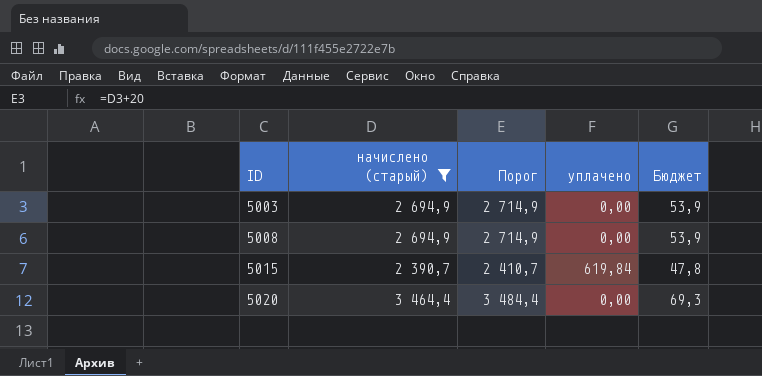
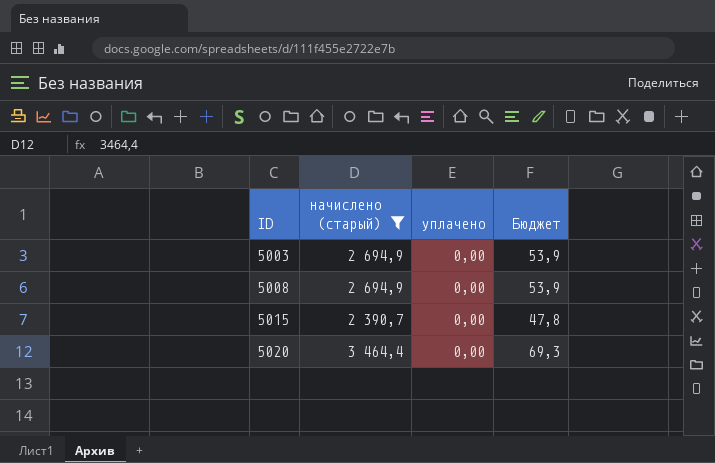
column Порог | formula: [начислено (старый)] + 20 -> none
5015 | уплачено: 619,84 -> 0,00

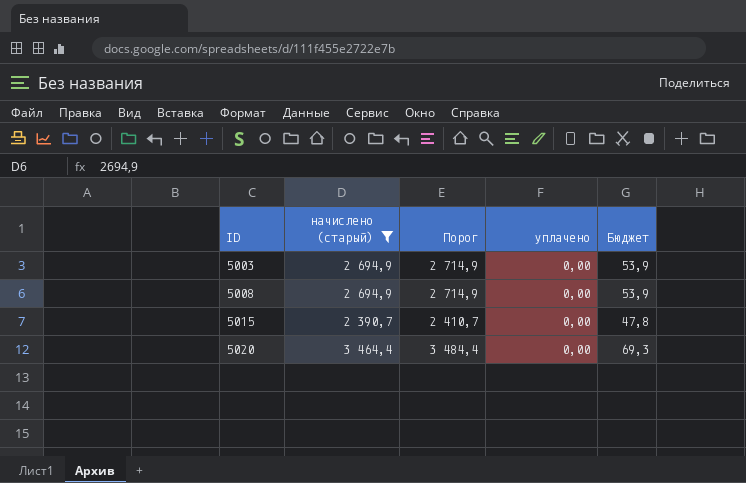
column Порог | formula: none -> [начислено (старый)] + 20

